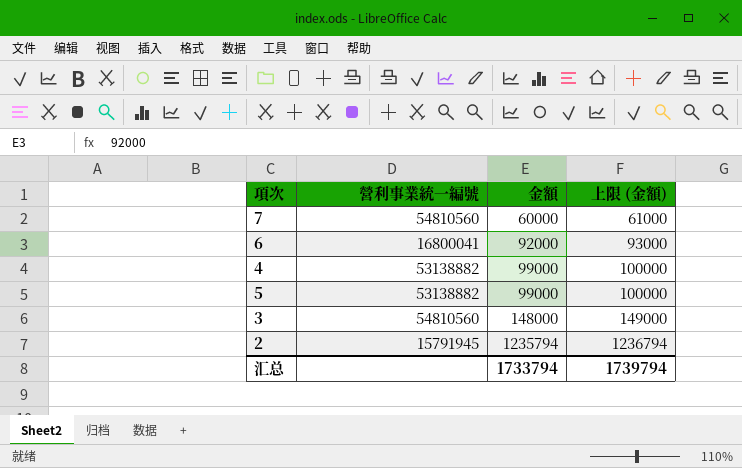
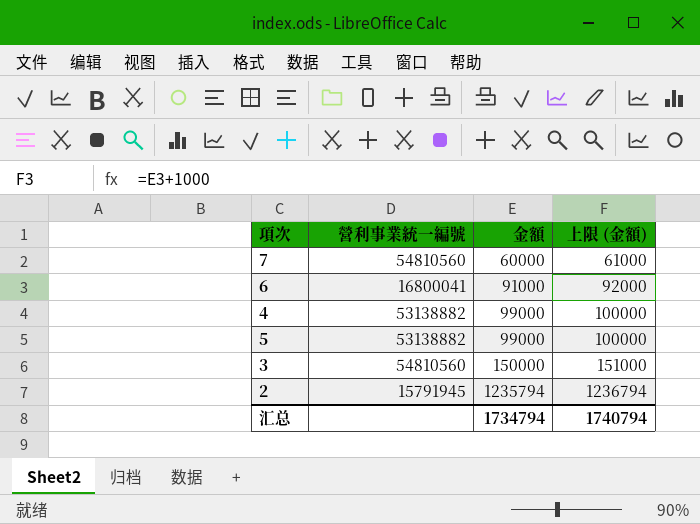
6 | 金額: 92000 -> 91000
6 | 上限 (金額): 93000 -> 92000
3 | 金額: 148000 -> 150000
3 | 上限 (金額): 149000 -> 151000
汇总 | 金額: 1733794 -> 1734794
汇总 | 上限 (金額): 1739794 -> 1740794

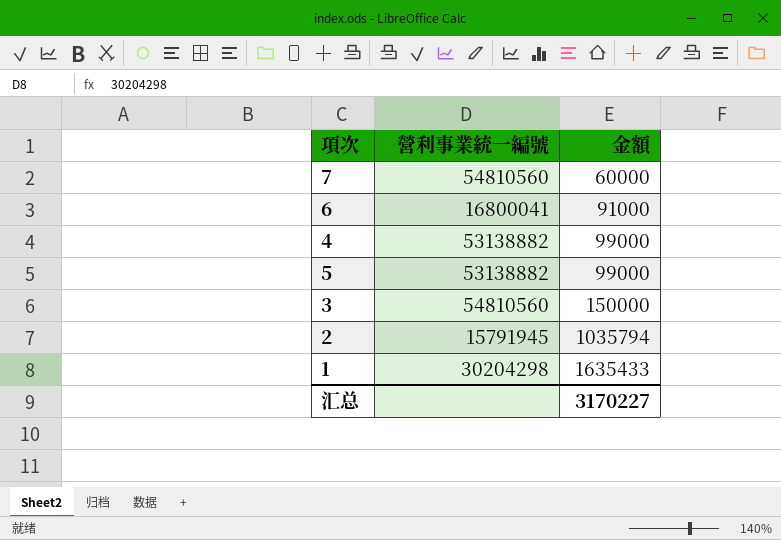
column 上限 (金額) | formula: [金額] + 1000 -> none
2 | 金額: 1235794 -> 1035794
row 1: none -> 30204298 | 1635433
汇总 | 金額: 1734794 -> 3170227

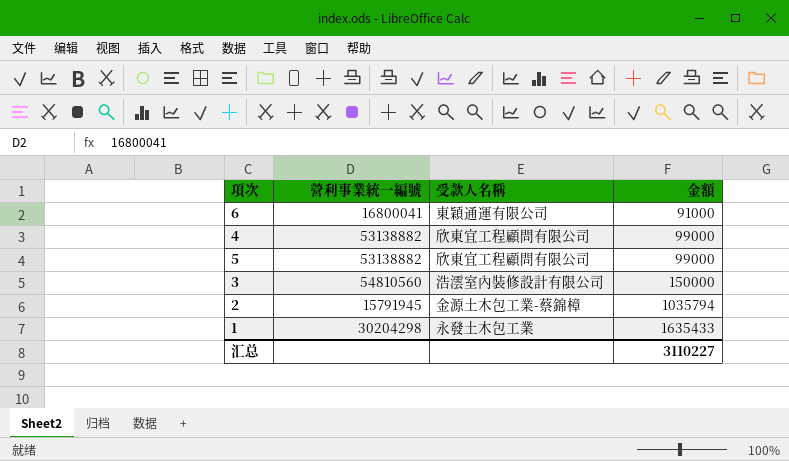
column 受款人名稱 | position: none -> 3
row 7: 54810560 | 60000 -> none
汇总 | 金額: 3170227 -> 3110227

